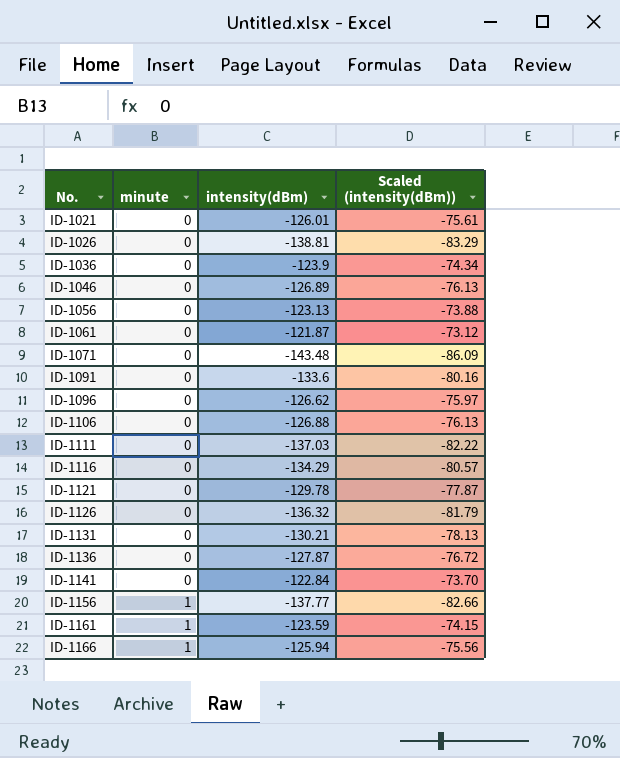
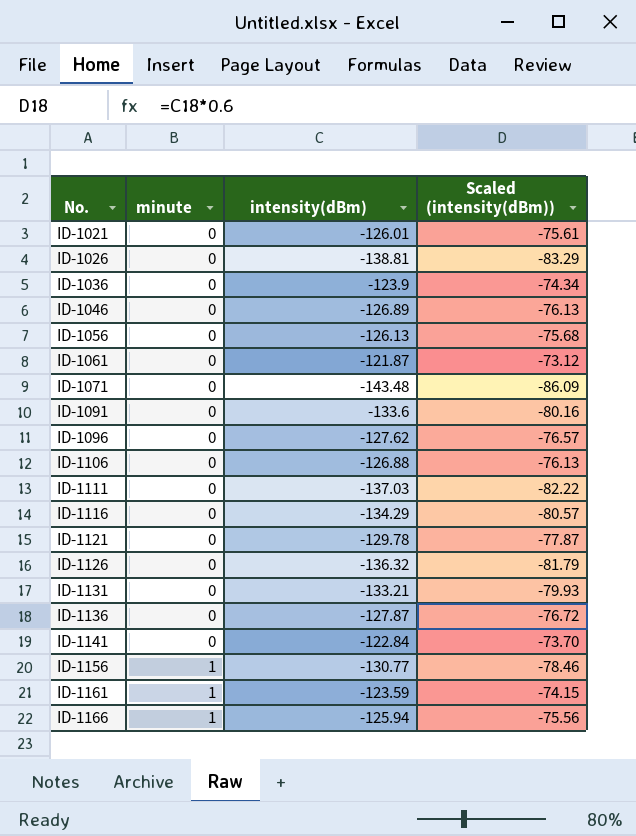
ID-1056 | intensity(dBm): -123.13 -> -126.13
ID-1056 | Scaled (intensity(dBm)): -73.88 -> -75.68
ID-1096 | intensity(dBm): -126.62 -> -127.62
ID-1096 | Scaled (intensity(dBm)): -75.97 -> -76.57
ID-1131 | intensity(dBm): -130.21 -> -133.21
ID-1131 | Scaled (intensity(dBm)): -78.13 -> -79.93
ID-1156 | intensity(dBm): -137.77 -> -130.77
ID-1156 | Scaled (intensity(dBm)): -82.66 -> -78.46

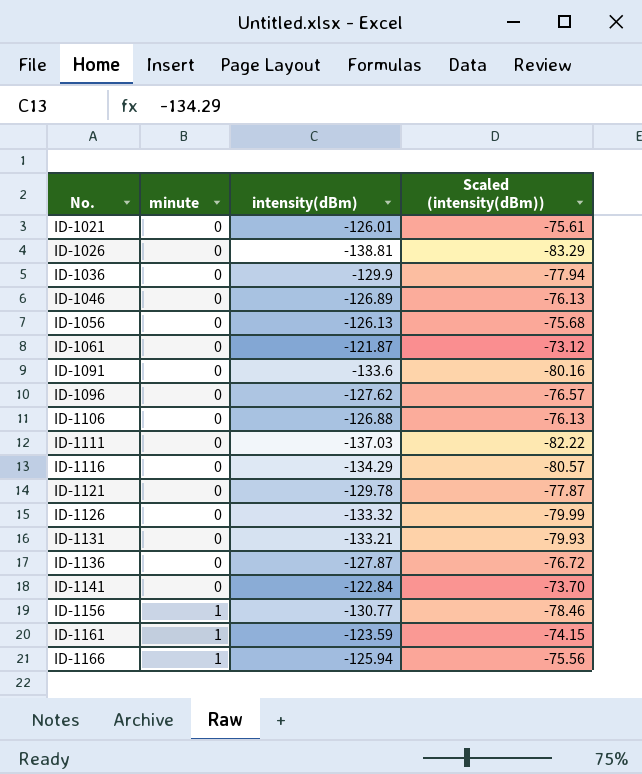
row ID-1071: 0 | -143.48 | -86.09 -> none
ID-1036 | intensity(dBm): -123.9 -> -129.9
ID-1036 | Scaled (intensity(dBm)): -74.34 -> -77.94
ID-1126 | intensity(dBm): -136.32 -> -133.32
ID-1126 | Scaled (intensity(dBm)): -81.79 -> -79.99

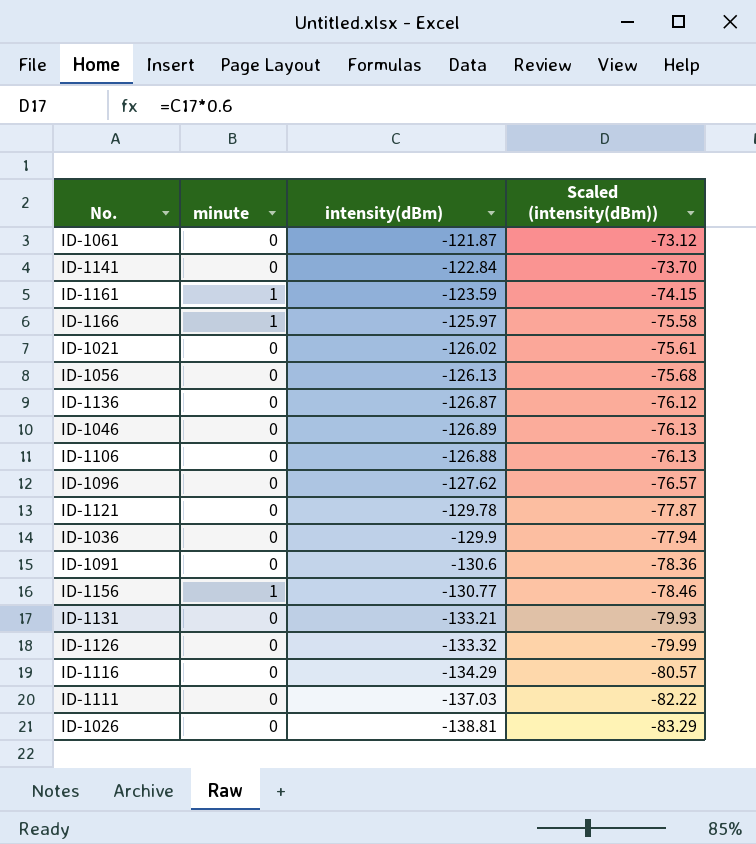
row order: No. ascending -> Scaled (intensity(dBm)) descending
ID-1166 | intensity(dBm): -125.94 -> -125.97
ID-1166 | Scaled (intensity(dBm)): -75.56 -> -75.58
ID-1021 | intensity(dBm): -126.01 -> -126.02
ID-1136 | intensity(dBm): -127.87 -> -126.87
ID-1136 | Scaled (intensity(dBm)): -76.72 -> -76.12
ID-1091 | intensity(dBm): -133.6 -> -130.6
ID-1091 | Scaled (intensity(dBm)): -80.16 -> -78.36

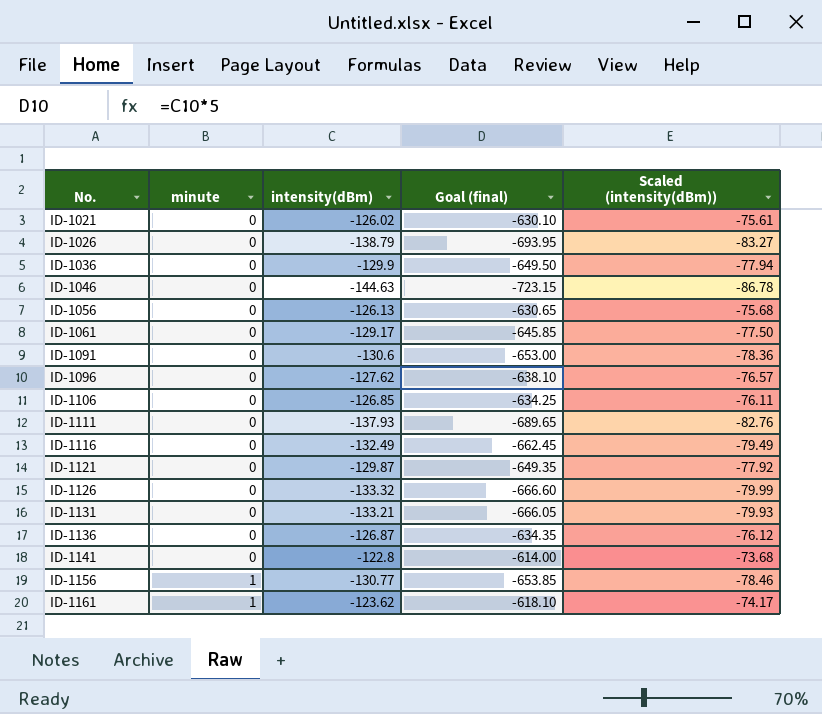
row order: Scaled (intensity(dBm)) descending -> No. ascending
column Goal (final) | formula: none -> [intensity(dBm)] * 5
row ID-1166: 1 | -125.97 | -75.58 -> none
ID-1026 | intensity(dBm): -138.81 -> -138.79
ID-1026 | Scaled (intensity(dBm)): -83.29 -> -83.27
ID-1046 | intensity(dBm): -126.89 -> -144.63
ID-1046 | Scaled (intensity(dBm)): -76.13 -> -86.78
ID-1061 | intensity(dBm): -121.87 -> -129.17
ID-1061 | Scaled (intensity(dBm)): -73.12 -> -77.50
ID-1106 | intensity(dBm): -126.88 -> -126.85
ID-1106 | Scaled (intensity(dBm)): -76.13 -> -76.11
ID-1111 | intensity(dBm): -137.03 -> -137.93
ID-1111 | Scaled (intensity(dBm)): -82.22 -> -82.76
ID-1116 | intensity(dBm): -134.29 -> -132.49
ID-1116 | Scaled (intensity(dBm)): -80.57 -> -79.49
ID-1121 | intensity(dBm): -129.78 -> -129.87
ID-1121 | Scaled (intensity(dBm)): -77.87 -> -77.92
ID-1141 | intensity(dBm): -122.84 -> -122.8
ID-1141 | Scaled (intensity(dBm)): -73.70 -> -73.68
ID-1161 | intensity(dBm): -123.59 -> -123.62
ID-1161 | Scaled (intensity(dBm)): -74.15 -> -74.17

